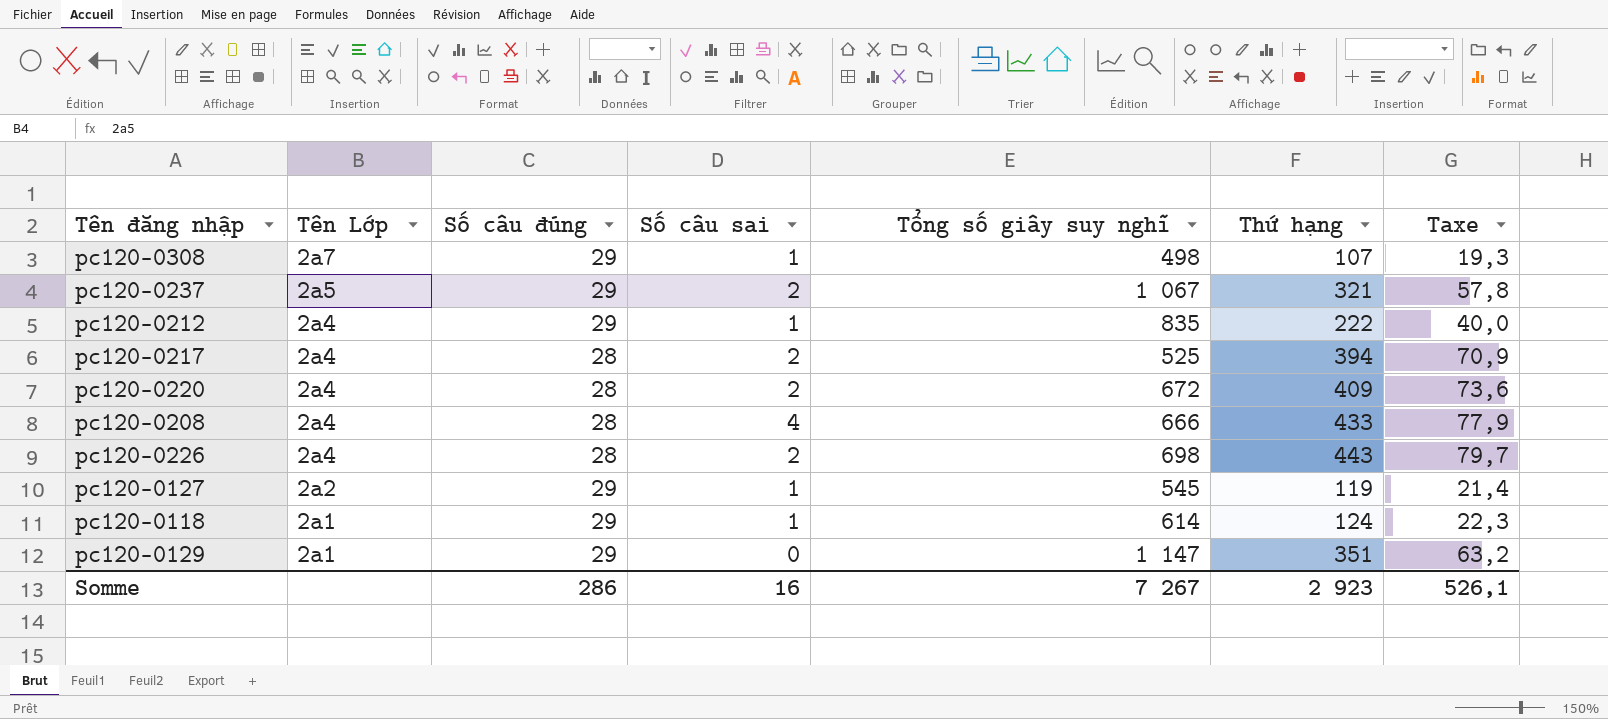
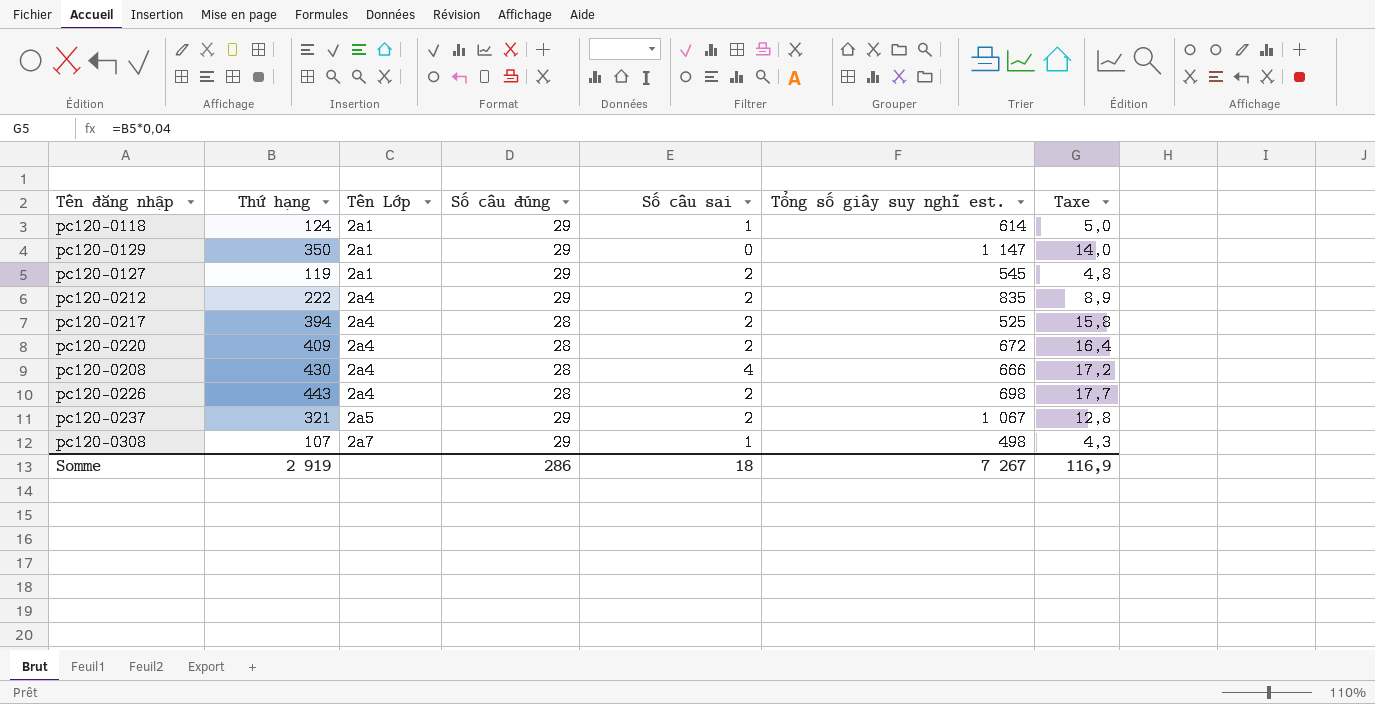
row order: Tên Lớp descending -> Tên Lớp ascending
column Thứ hạng | position: 6 -> 2
column name: Tổng số giây suy nghĩ -> Tổng số giây suy nghĩ est.
column Taxe | formula: [Thứ hạng] * 0,18 -> [Thứ hạng] * 0,04
pc120-0129 | Thứ hạng: 351 -> 350
pc120-0127 | Tên Lớp: 2a2 -> 2a1
pc120-0127 | Số câu sai: 1 -> 2
pc120-0212 | Số câu sai: 1 -> 2
pc120-0208 | Thứ hạng: 433 -> 430
Somme | Thứ hạng: 2 923 -> 2 919
Somme | Số câu sai: 16 -> 18
Somme | Taxe: 526,1 -> 116,9

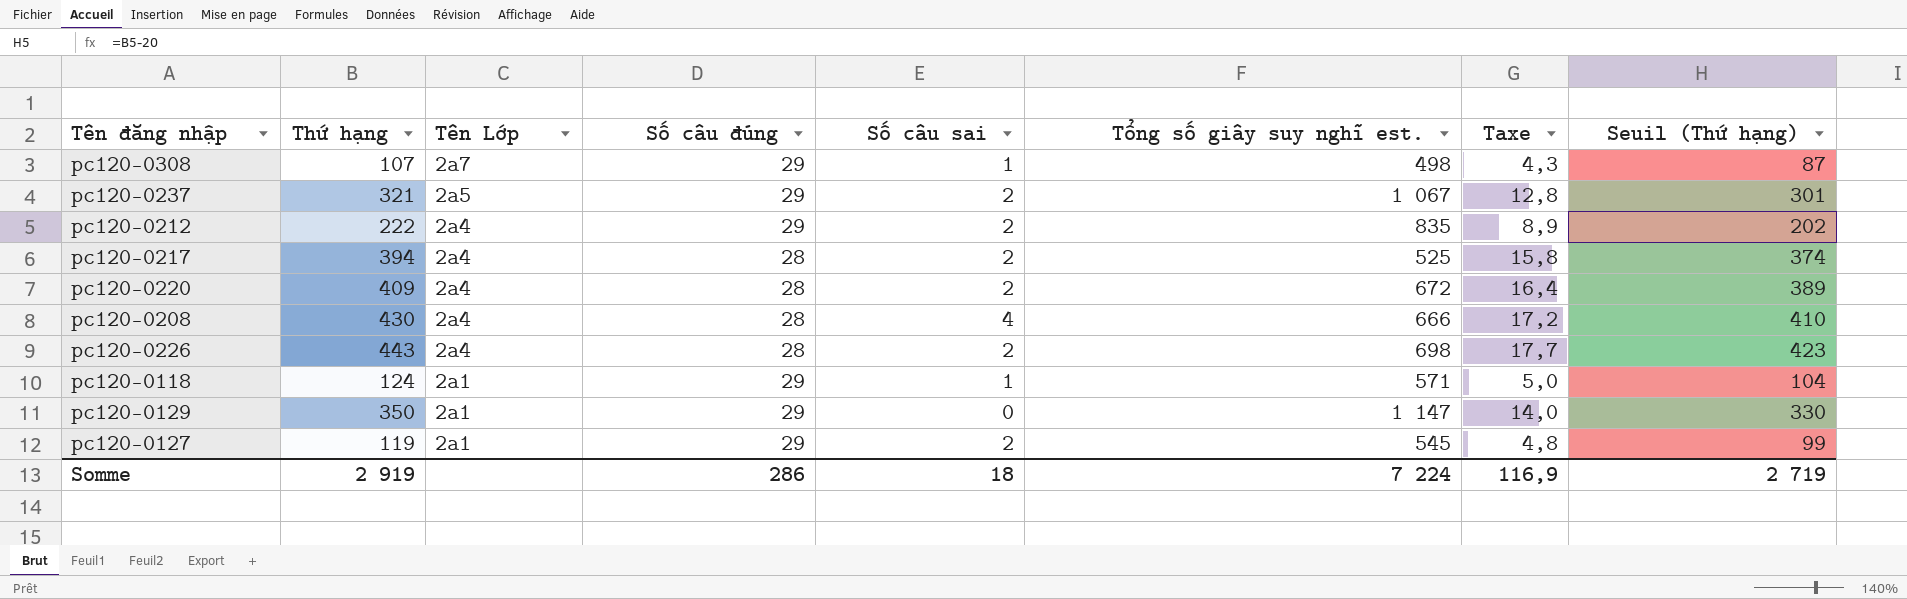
row order: Tên Lớp ascending -> Tên Lớp descending
column Seuil (Thứ hạng) | formula: none -> [Thứ hạng] - 20
pc120-0118 | Tổng số giây suy nghĩ est.: 614 -> 571
Somme | Tổng số giây suy nghĩ est.: 7 267 -> 7 224

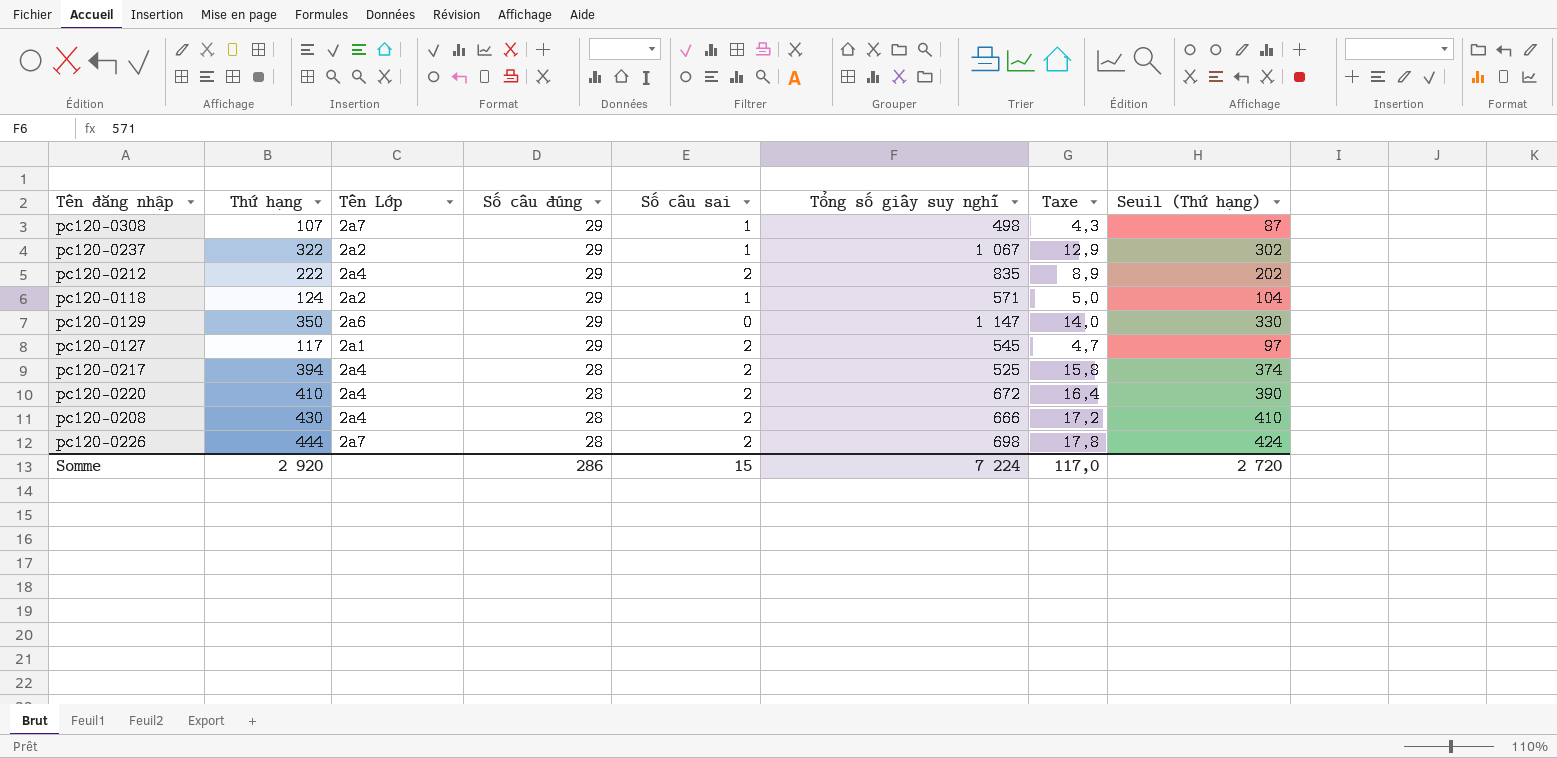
row order: Tên Lớp descending -> Số câu đúng descending
column name: Tổng số giây suy nghĩ est. -> Tổng số giây suy nghĩ
pc120-0237 | Thứ hạng: 321 -> 322
pc120-0237 | Tên Lớp: 2a5 -> 2a2
pc120-0237 | Số câu sai: 2 -> 1
pc120-0237 | Taxe: 12,8 -> 12,9
pc120-0237 | Seuil (Thứ hạng): 301 -> 302
pc120-0118 | Tên Lớp: 2a1 -> 2a2
pc120-0129 | Tên Lớp: 2a1 -> 2a6
pc120-0127 | Thứ hạng: 119 -> 117
pc120-0127 | Taxe: 4,8 -> 4,7
pc120-0127 | Seuil (Thứ hạng): 99 -> 97
pc120-0220 | Thứ hạng: 409 -> 410
pc120-0220 | Seuil (Thứ hạng): 389 -> 390
pc120-0208 | Số câu sai: 4 -> 2
pc120-0226 | Thứ hạng: 443 -> 444
pc120-0226 | Tên Lớp: 2a4 -> 2a7
pc120-0226 | Taxe: 17,7 -> 17,8
pc120-0226 | Seuil (Thứ hạng): 423 -> 424
Somme | Thứ hạng: 2 919 -> 2 920
Somme | Số câu sai: 18 -> 15
Somme | Taxe: 116,9 -> 117,0
Somme | Seuil (Thứ hạng): 2 719 -> 2 720

